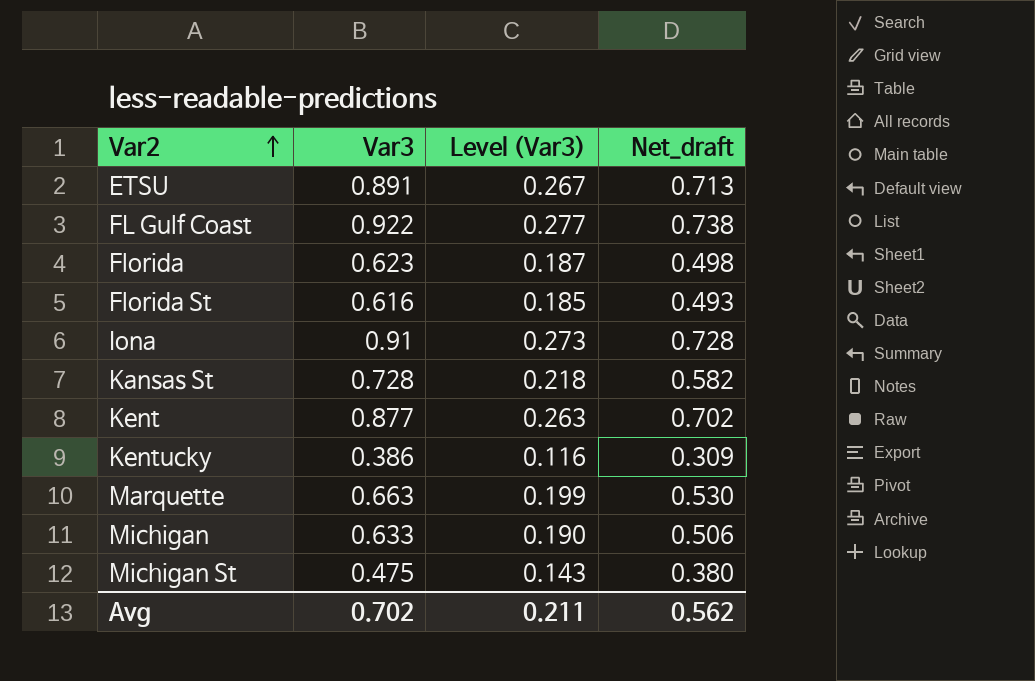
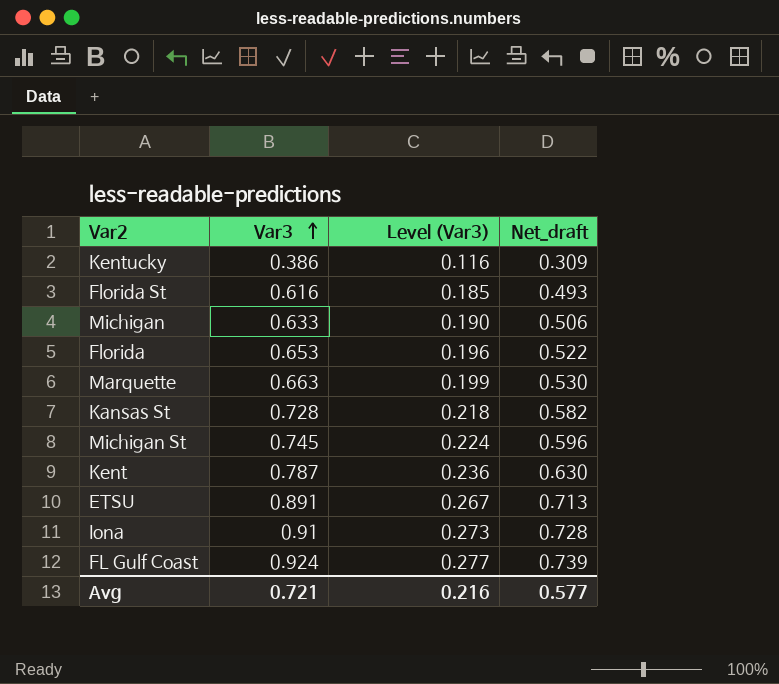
row order: Var2 ascending -> Var3 ascending
Florida | Var3: 0.623 -> 0.653
Florida | Level (Var3): 0.187 -> 0.196
Florida | Net_draft: 0.498 -> 0.522
Michigan St | Var3: 0.475 -> 0.745
Michigan St | Level (Var3): 0.143 -> 0.224
Michigan St | Net_draft: 0.380 -> 0.596
Kent | Var3: 0.877 -> 0.787
Kent | Level (Var3): 0.263 -> 0.236
Kent | Net_draft: 0.702 -> 0.630
FL Gulf Coast | Var3: 0.922 -> 0.924
FL Gulf Coast | Net_draft: 0.738 -> 0.739
Avg | Var3: 0.702 -> 0.721
Avg | Level (Var3): 0.211 -> 0.216
Avg | Net_draft: 0.562 -> 0.577

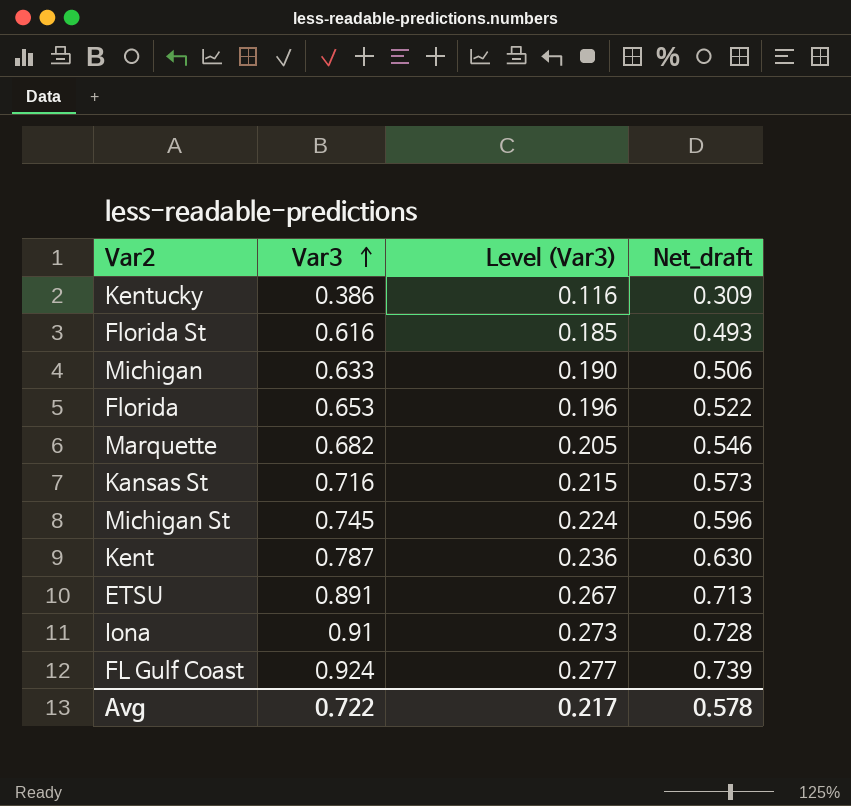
Marquette | Var3: 0.663 -> 0.682
Marquette | Level (Var3): 0.199 -> 0.205
Marquette | Net_draft: 0.530 -> 0.546
Kansas St | Var3: 0.728 -> 0.716
Kansas St | Level (Var3): 0.218 -> 0.215
Kansas St | Net_draft: 0.582 -> 0.573
Avg | Var3: 0.721 -> 0.722
Avg | Level (Var3): 0.216 -> 0.217
Avg | Net_draft: 0.577 -> 0.578

